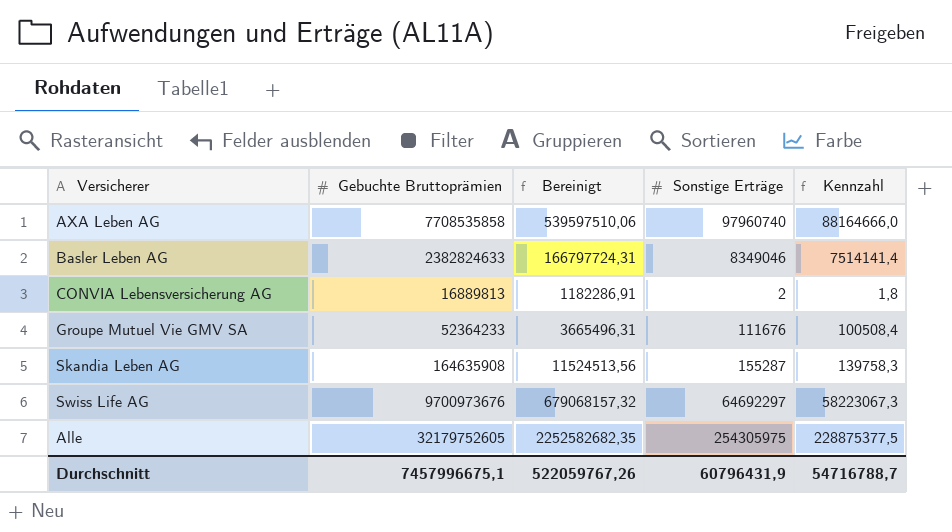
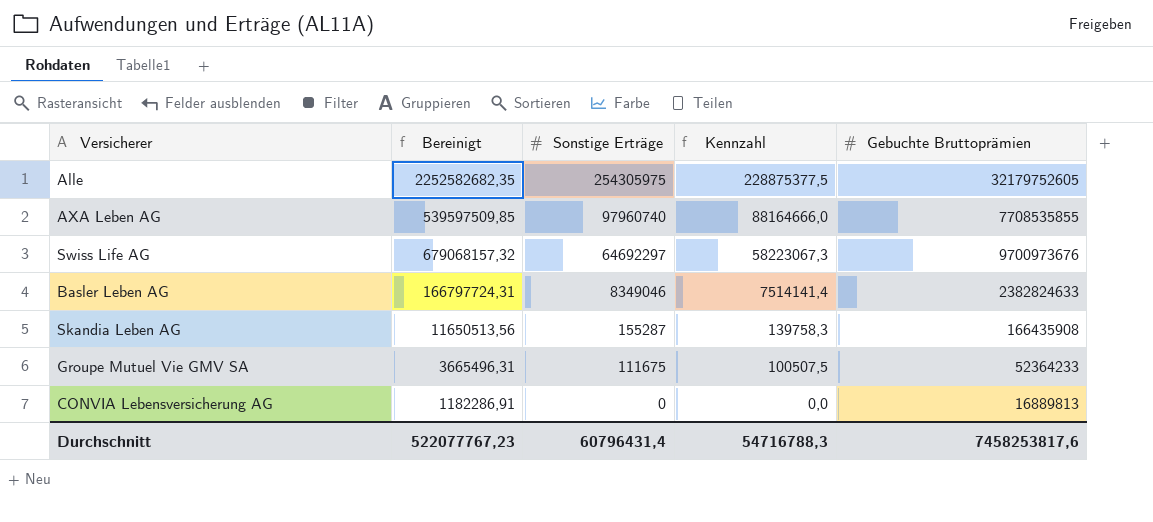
row order: none -> Sonstige Erträge descending
column Gebuchte Bruttoprämien | position: 2 -> 5
AXA Leben AG | Bereinigt: 539597510,06 -> 539597509,85
AXA Leben AG | Gebuchte Bruttoprämien: 7708535858 -> 7708535855
Skandia Leben AG | Bereinigt: 11524513,56 -> 11650513,56
Skandia Leben AG | Gebuchte Bruttoprämien: 164635908 -> 166435908
Groupe Mutuel Vie GMV SA | Sonstige Erträge: 111676 -> 111675
Groupe Mutuel Vie GMV SA | Kennzahl: 100508,4 -> 100507,5
CONVIA Lebensversicherung AG | Sonstige Erträge: 2 -> 0
CONVIA Lebensversicherung AG | Kennzahl: 1,8 -> 0,0
Durchschnitt | Bereinigt: 522059767,26 -> 522077767,23
Durchschnitt | Sonstige Erträge: 60796431,9 -> 60796431,4
Durchschnitt | Kennzahl: 54716788,7 -> 54716788,3
Durchschnitt | Gebuchte Bruttoprämien: 7457996675,1 -> 7458253817,6

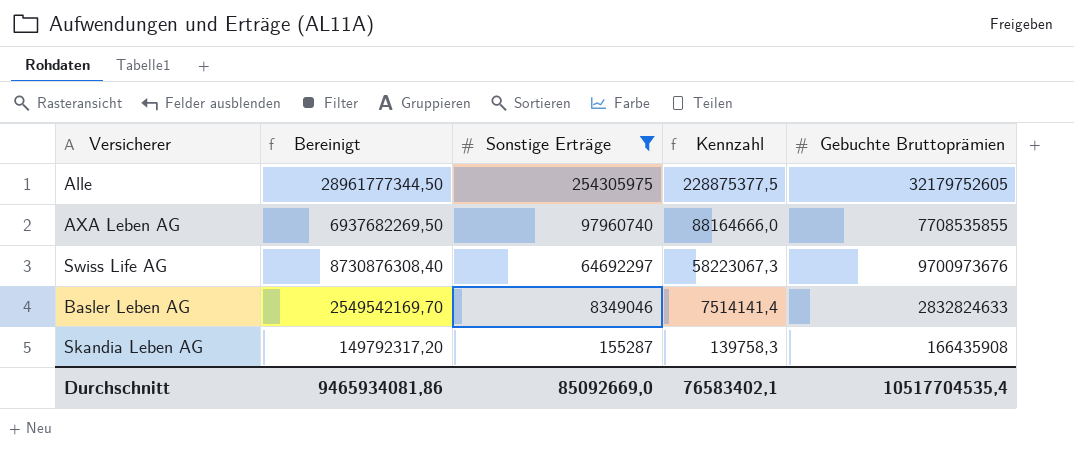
filter: none -> Sonstige Erträge >= 155287
column Bereinigt | formula: [Gebuchte Bruttoprämien] * 0,07 -> [Gebuchte Bruttoprämien] * 0,9
Basler Leben AG | Gebuchte Bruttoprämien: 2382824633 -> 2832824633
Durchschnitt | Bereinigt: 522077767,23 -> 9465934081,86
Durchschnitt | Sonstige Erträge: 60796431,4 -> 85092669,0
Durchschnitt | Kennzahl: 54716788,3 -> 76583402,1
Durchschnitt | Gebuchte Bruttoprämien: 7458253817,6 -> 10517704535,4

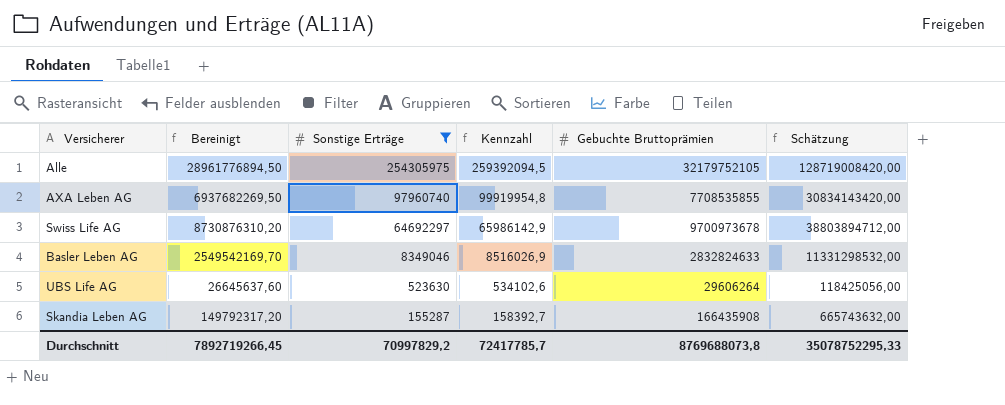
column Kennzahl | formula: [Sonstige Erträge] * 0,9 -> [Sonstige Erträge] * 1,02
column Schätzung | formula: none -> [Gebuchte Bruttoprämien] * 4
Alle | Bereinigt: 28961777344,50 -> 28961776894,50
Alle | Gebuchte Bruttoprämien: 32179752605 -> 32179752105
Swiss Life AG | Bereinigt: 8730876308,40 -> 8730876310,20
Swiss Life AG | Gebuchte Bruttoprämien: 9700973676 -> 9700973678
row UBS Life AG: none -> 26645637,60 | 523630 | 534102,6 | 29606264 | 118425056,00
Durchschnitt | Bereinigt: 9465934081,86 -> 7892719266,45
Durchschnitt | Sonstige Erträge: 85092669,0 -> 70997829,2
Durchschnitt | Kennzahl: 76583402,1 -> 72417785,7
Durchschnitt | Gebuchte Bruttoprämien: 10517704535,4 -> 8769688073,8

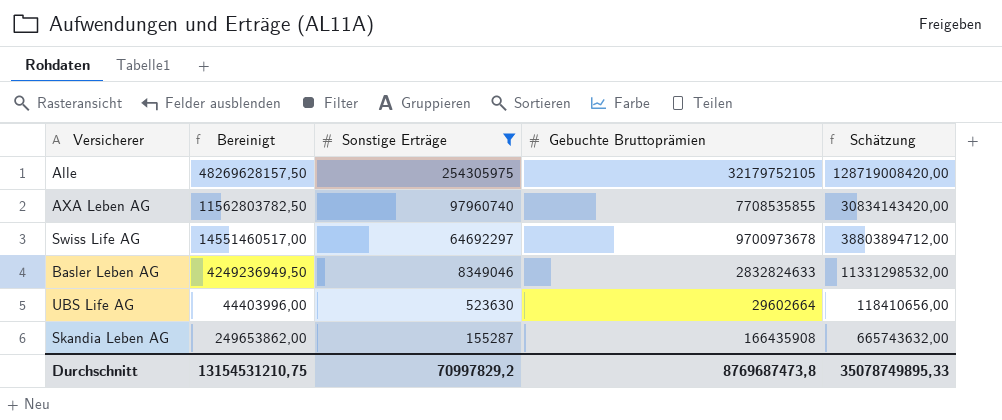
column Kennzahl | formula: [Sonstige Erträge] * 1,02 -> none
column Bereinigt | formula: [Gebuchte Bruttoprämien] * 0,9 -> [Gebuchte Bruttoprämien] * 1,5
UBS Life AG | Gebuchte Bruttoprämien: 29606264 -> 29602664
UBS Life AG | Schätzung: 118425056,00 -> 118410656,00
Durchschnitt | Bereinigt: 7892719266,45 -> 13154531210,75
Durchschnitt | Gebuchte Bruttoprämien: 8769688073,8 -> 8769687473,8
Durchschnitt | Schätzung: 35078752295,33 -> 35078749895,33

